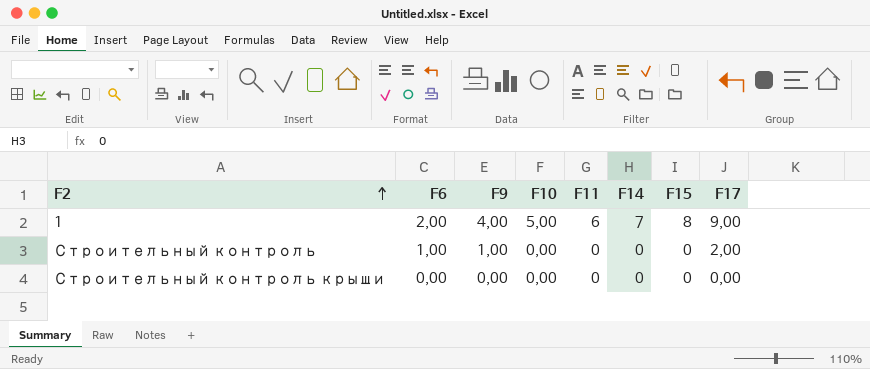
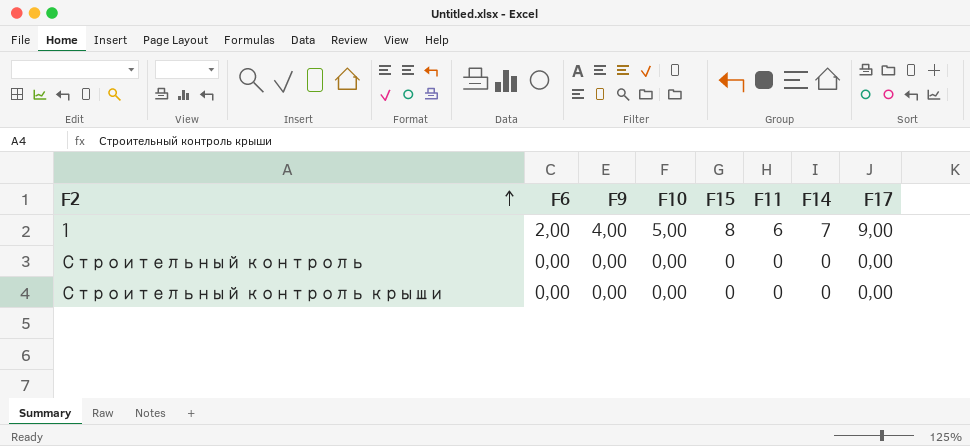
column F15 | position: 7 -> 5
Строительный контроль | F6: 1,00 -> 0,00
Строительный контроль | F9: 1,00 -> 0,00
Строительный контроль | F17: 2,00 -> 0,00

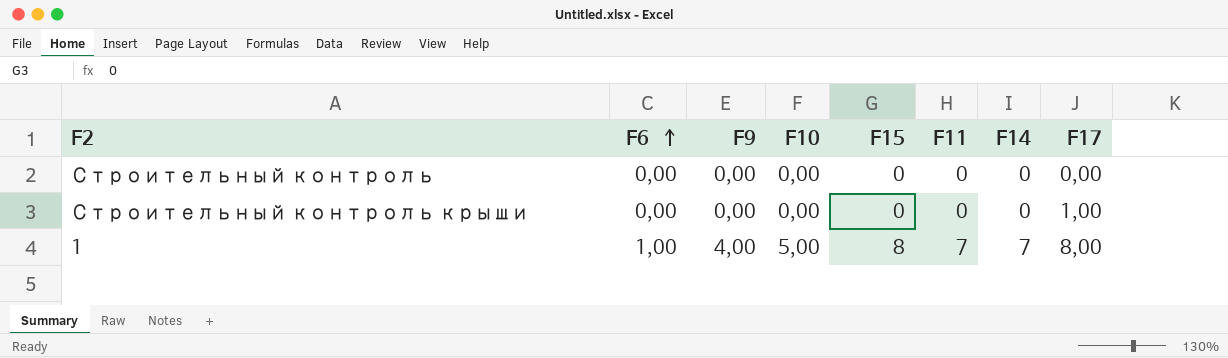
row order: F2 ascending -> F6 ascending
Строительный контроль крыши | F17: 0,00 -> 1,00
1 | F6: 2,00 -> 1,00
1 | F11: 6 -> 7
1 | F17: 9,00 -> 8,00

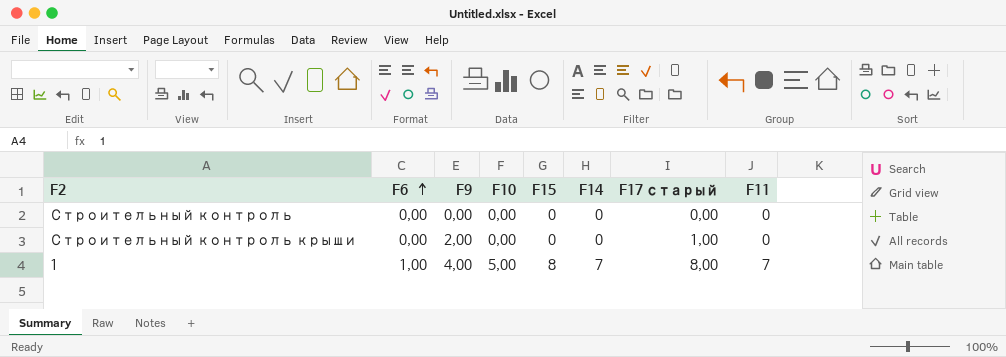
column name: F17 -> F17 старый
column F11 | position: 6 -> 8
Строительный контроль крыши | F9: 0,00 -> 2,00

